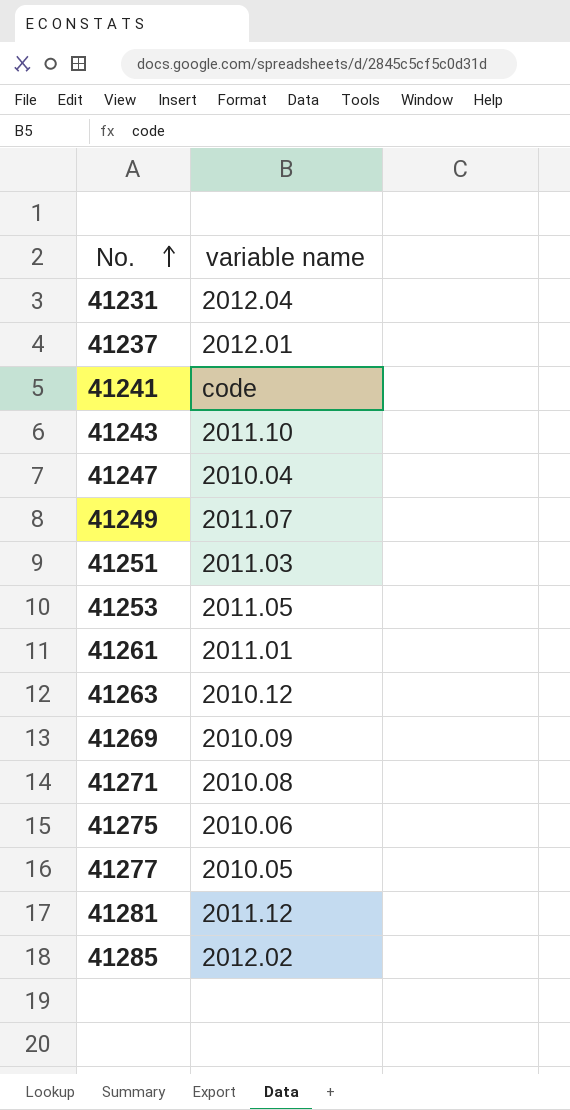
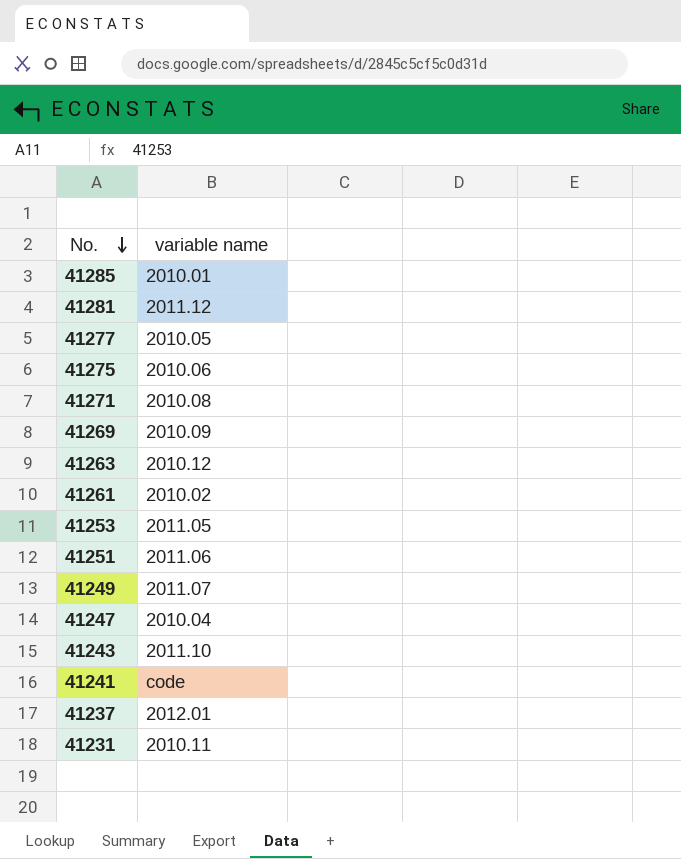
row order: No. ascending -> No. descending
41285 | variable name: 2012.02 -> 2010.01
41261 | variable name: 2011.01 -> 2010.02
41251 | variable name: 2011.03 -> 2011.06
41231 | variable name: 2012.04 -> 2010.11

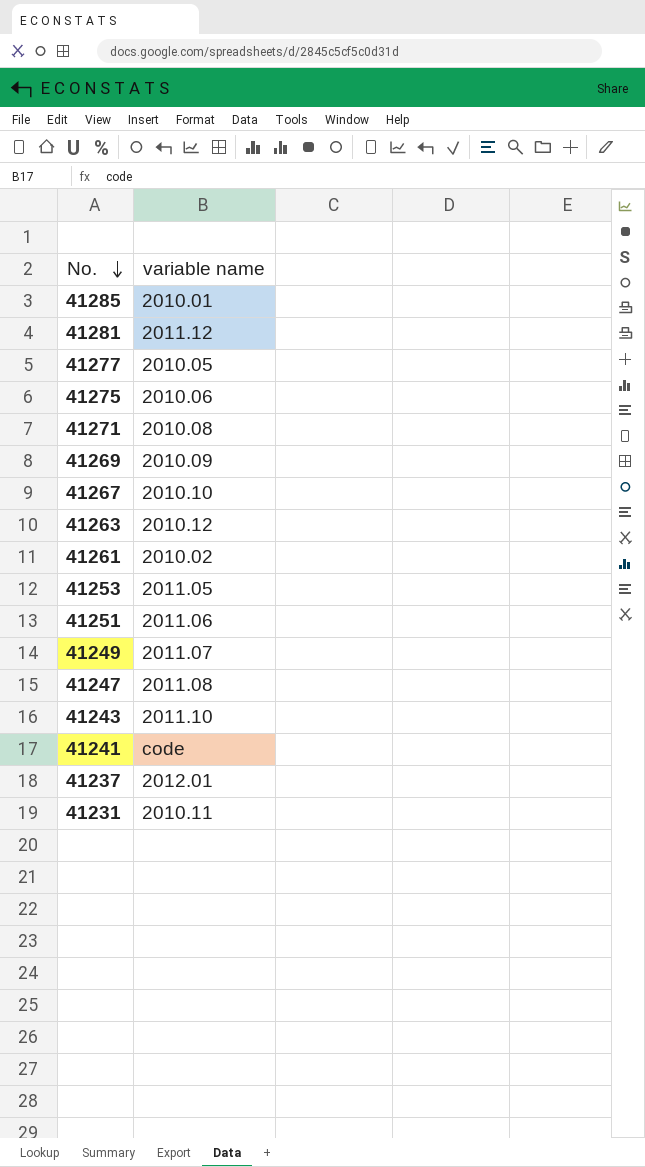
row 41267: none -> 2010.10
41247 | variable name: 2010.04 -> 2011.08

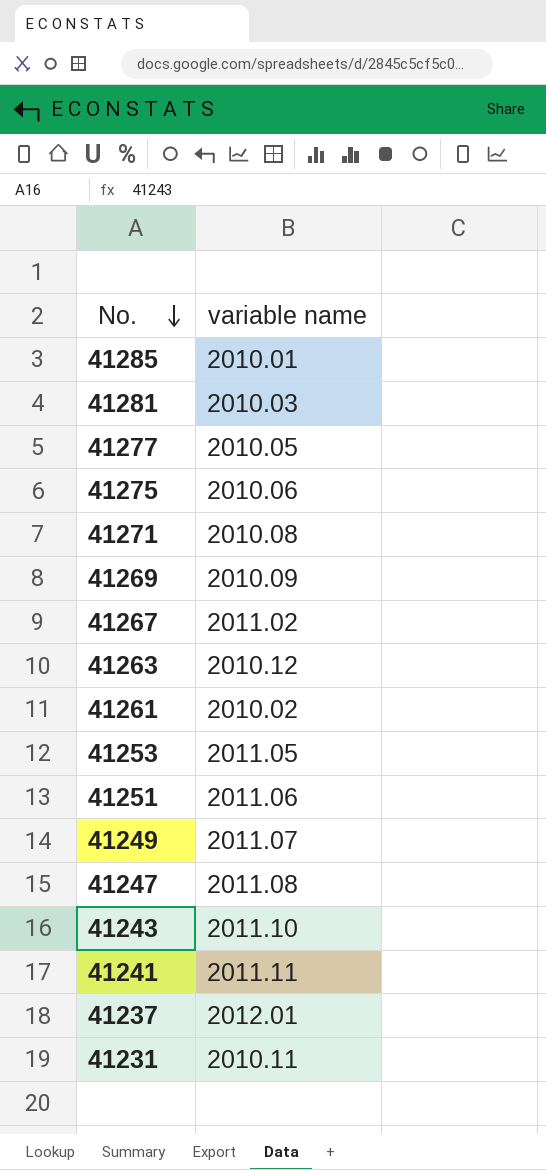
41281 | variable name: 2011.12 -> 2010.03
41267 | variable name: 2010.10 -> 2011.02
41241 | variable name: code -> 2011.11

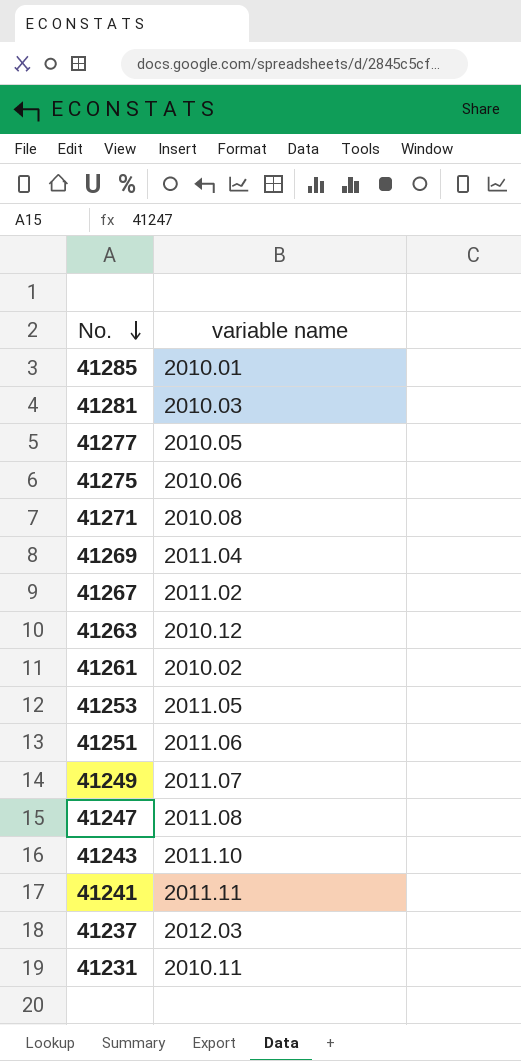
41269 | variable name: 2010.09 -> 2011.04
41237 | variable name: 2012.01 -> 2012.03

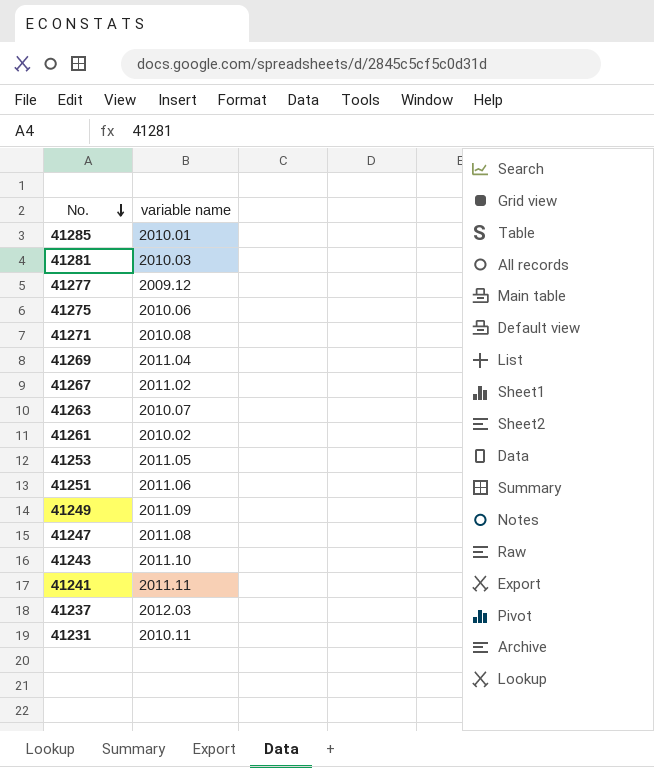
41277 | variable name: 2010.05 -> 2009.12
41263 | variable name: 2010.12 -> 2010.07
41249 | variable name: 2011.07 -> 2011.09

